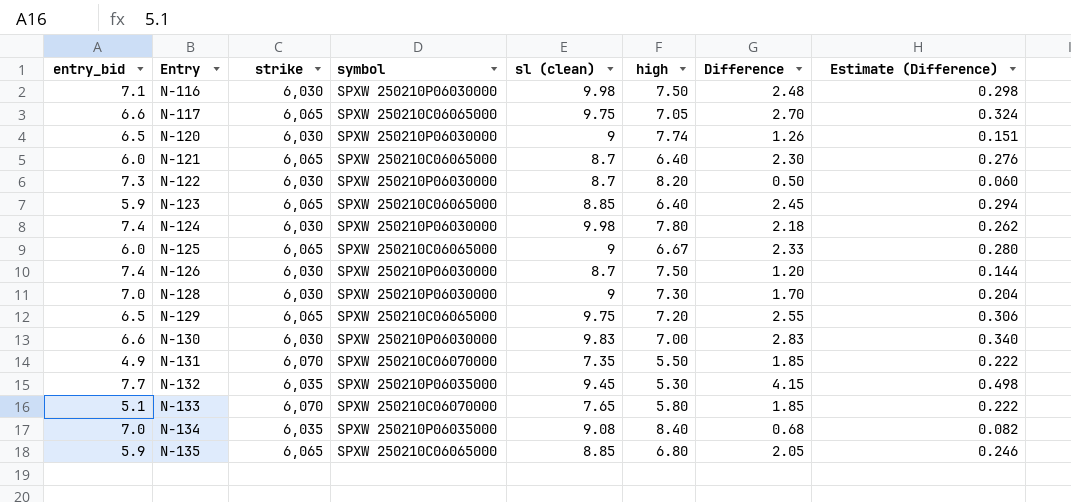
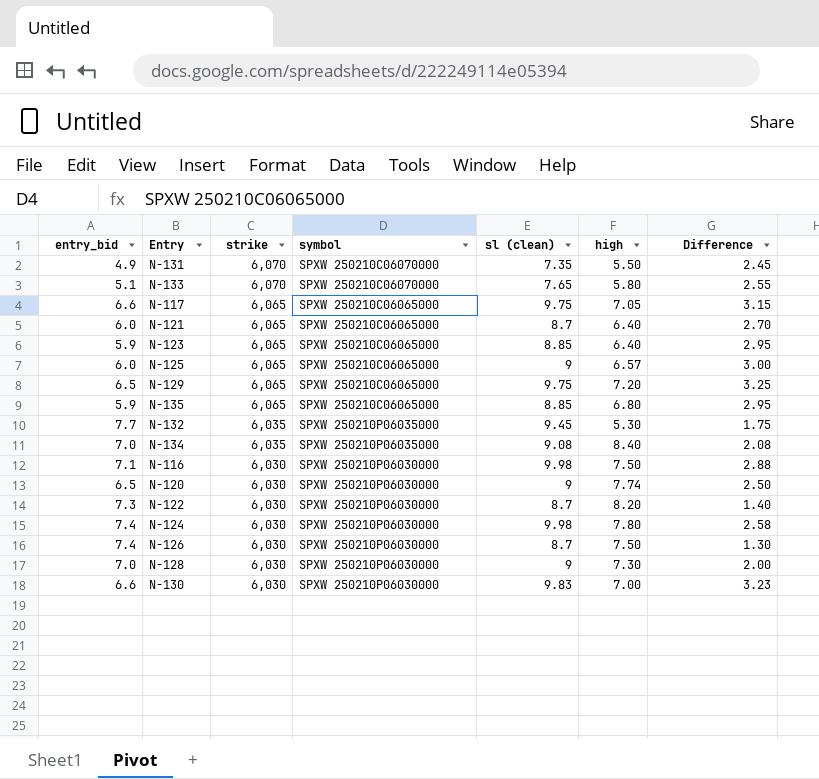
row order: Entry ascending -> strike descending
column Estimate (Difference) | formula: [Difference] * 0.12 -> none
column Difference | formula: [sl (clean)] - [high] -> [sl (clean)] - [entry_bid]
N-125 | high: 6.67 -> 6.57

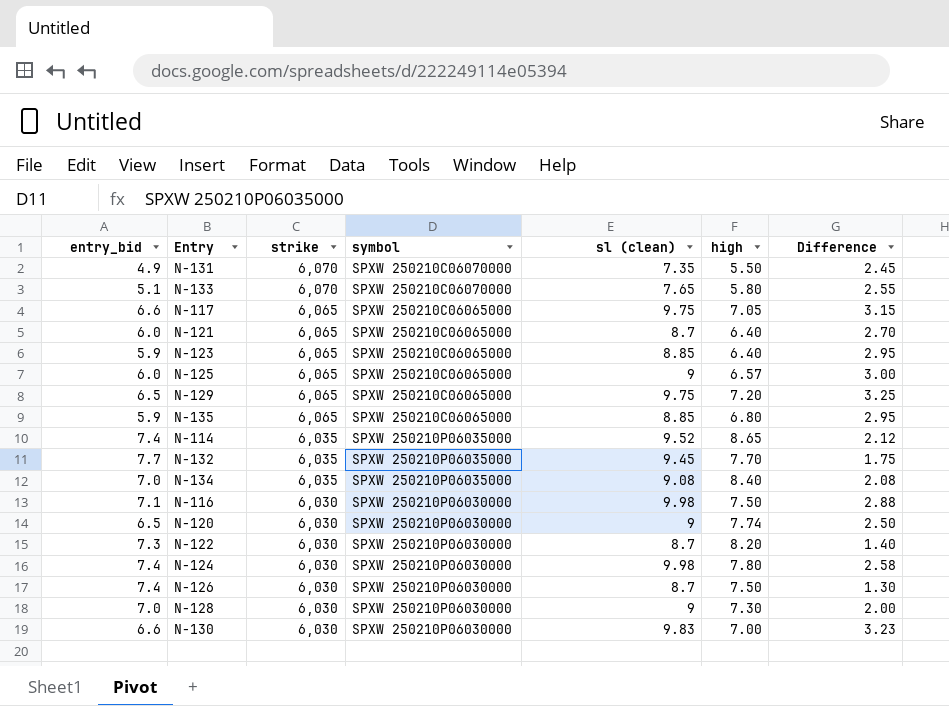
row N-114: none -> 7.4 | 6,035 | SPXW 250210P06035000 | 9.52 | 8.65 | 2.12
N-132 | high: 5.30 -> 7.70

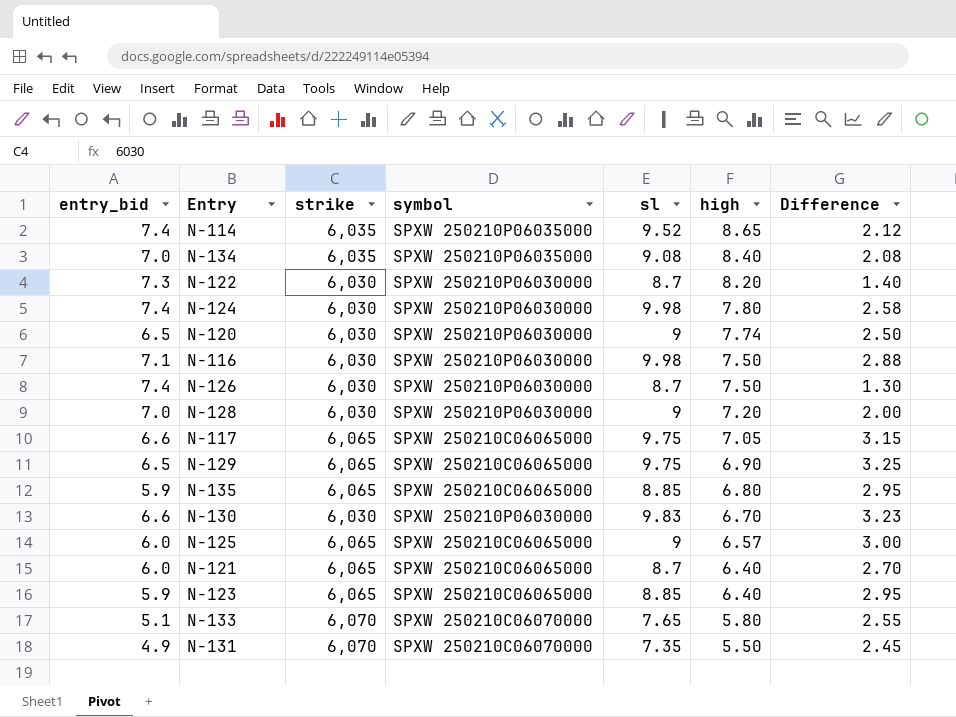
row order: strike descending -> high descending
column name: sl (clean) -> sl
row N-132: 7.7 | 6,035 | SPXW 250210P06035000 | 9.45 | 7.70 | 1.75 -> none
N-128 | high: 7.30 -> 7.20
N-129 | high: 7.20 -> 6.90
N-130 | high: 7.00 -> 6.70

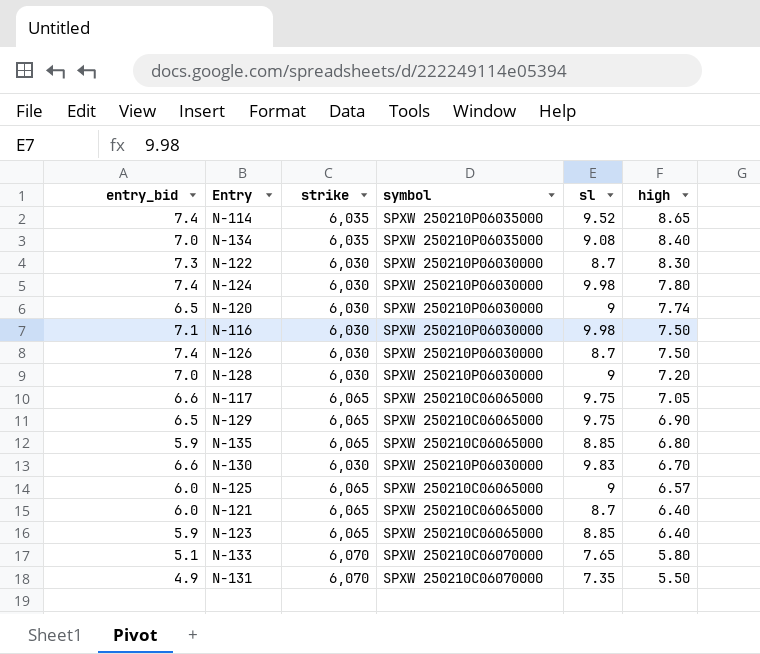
column Difference | formula: [sl] - [entry_bid] -> none
N-122 | high: 8.20 -> 8.30

